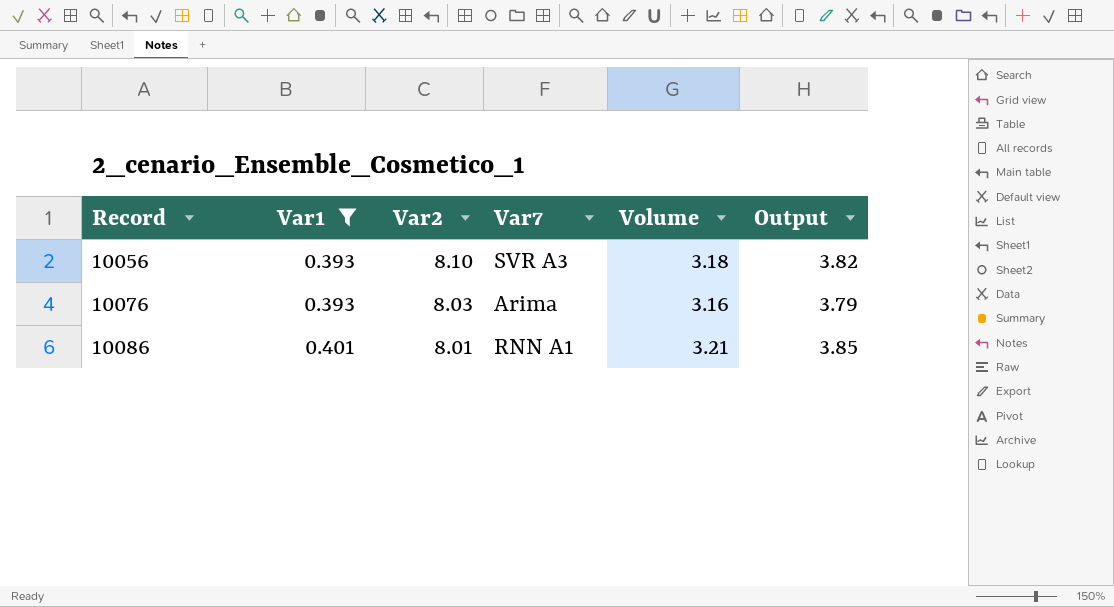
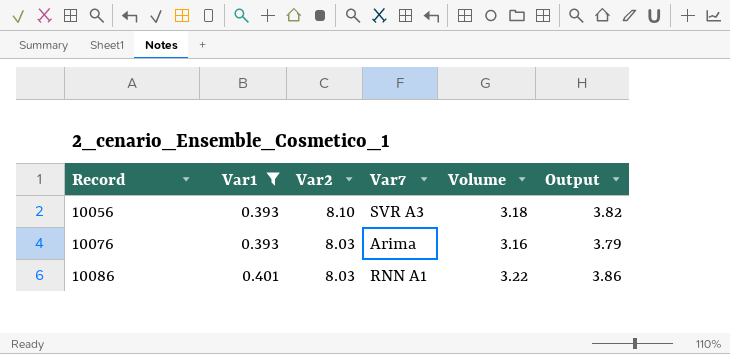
10086 | Var2: 8.01 -> 8.03
10086 | Volume: 3.21 -> 3.22
10086 | Output: 3.85 -> 3.86

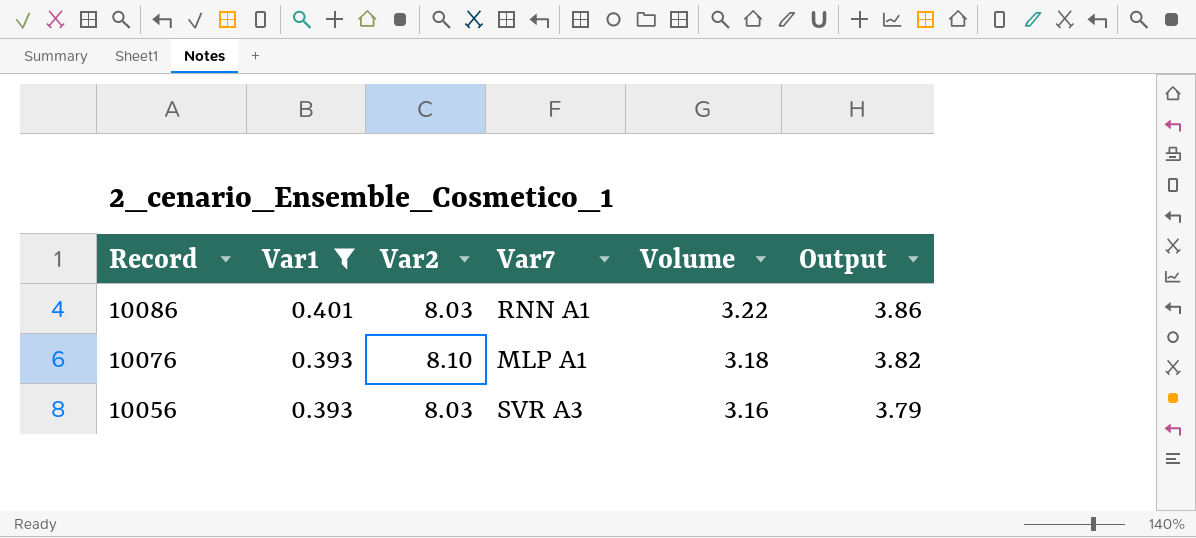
row order: Record ascending -> Record descending
10076 | Var2: 8.03 -> 8.10
10076 | Var7: Arima -> MLP A1
10076 | Volume: 3.16 -> 3.18
10076 | Output: 3.79 -> 3.82
10056 | Var2: 8.10 -> 8.03
10056 | Volume: 3.18 -> 3.16
10056 | Output: 3.82 -> 3.79

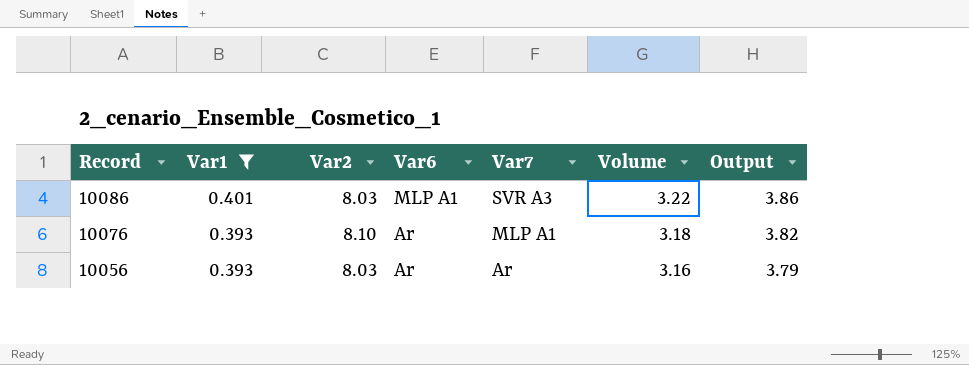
column Var6 | position: none -> 4
10086 | Var7: RNN A1 -> SVR A3
10056 | Var7: SVR A3 -> Ar

